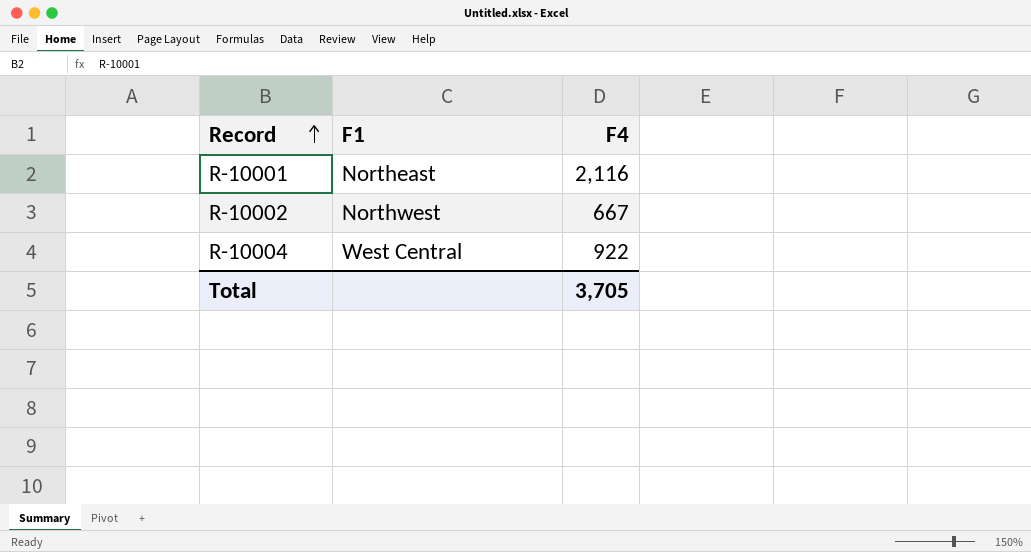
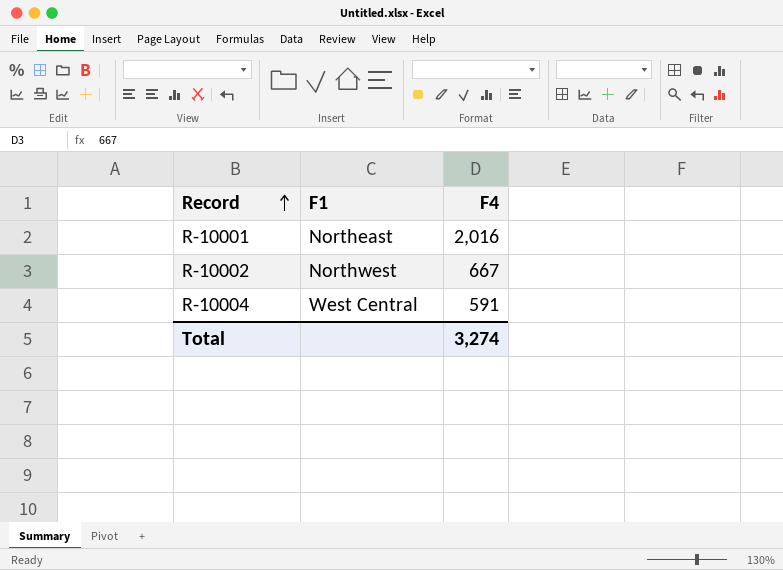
R-10001 | F4: 2,116 -> 2,016
R-10004 | F4: 922 -> 591
Total | F4: 3,705 -> 3,274

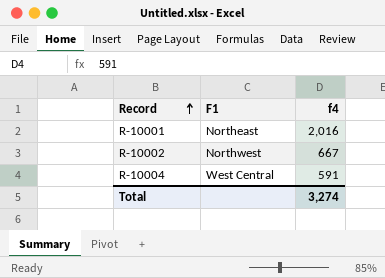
column name: F4 -> f4

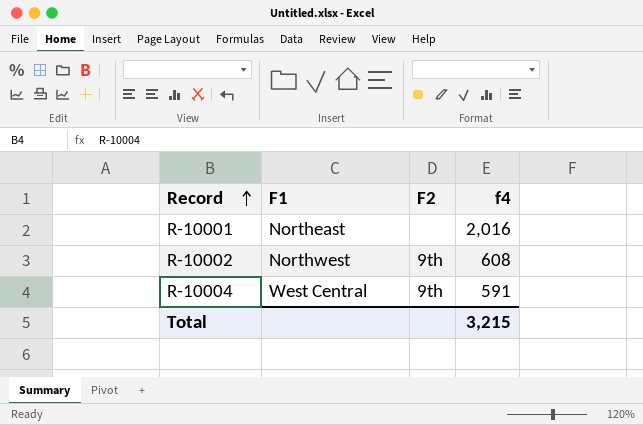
column F2 | position: none -> 3
R-10002 | f4: 667 -> 608
Total | f4: 3,274 -> 3,215

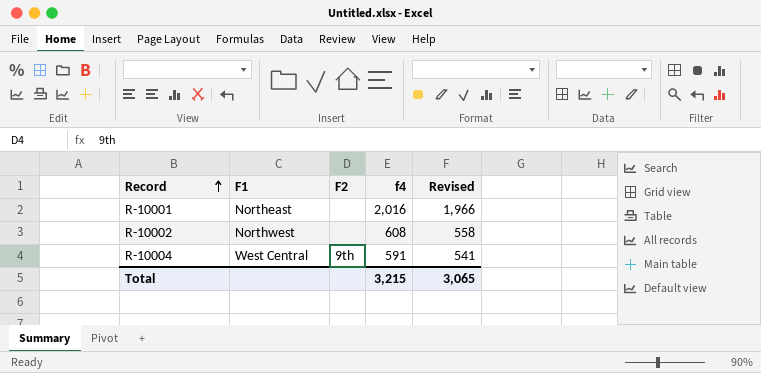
column Revised | formula: none -> [f4] - 50
R-10002 | F2: 9th -> none

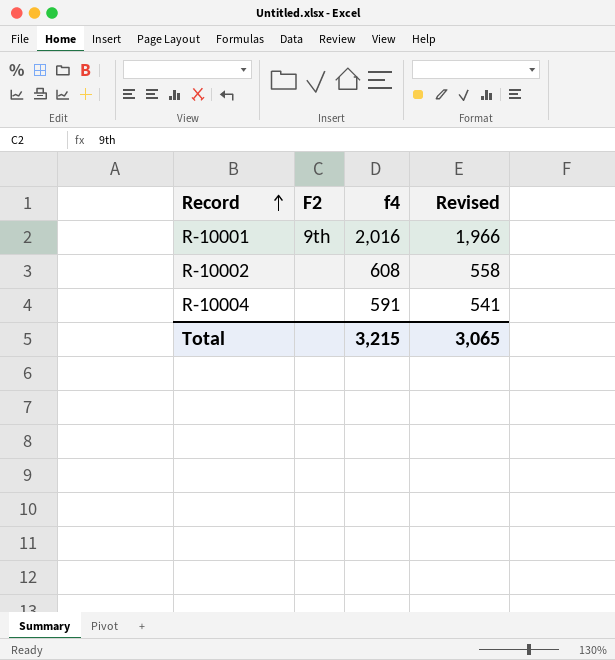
column F1 | position: 2 -> none
R-10001 | F2: none -> 9th
R-10004 | F2: 9th -> none

